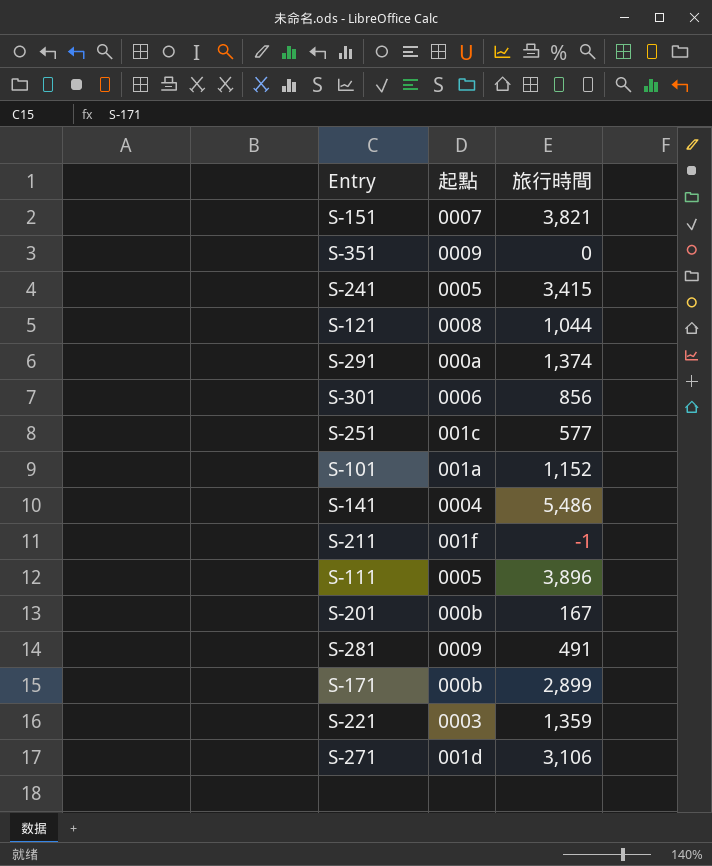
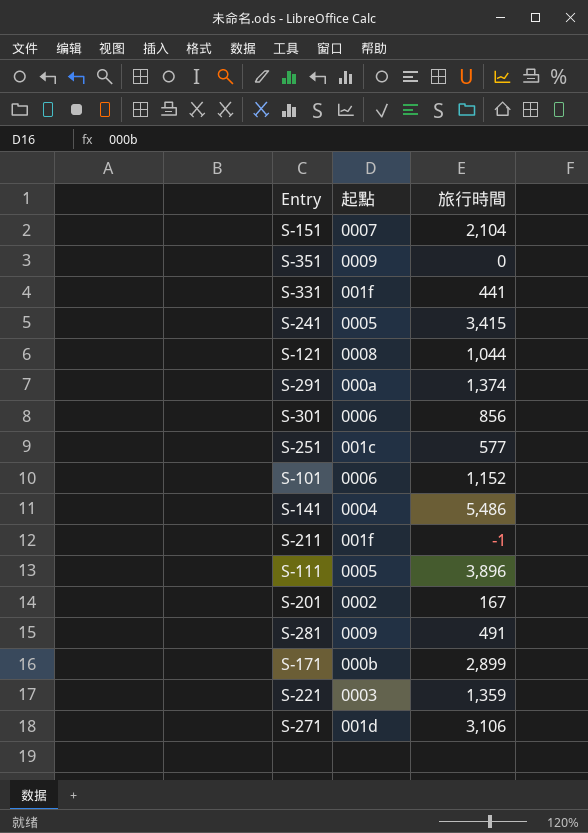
S-151 | 旅行時間: 3,821 -> 2,104
row S-331: none -> 001f | 441
S-101 | 起點: 001a -> 0006
S-201 | 起點: 000b -> 0002

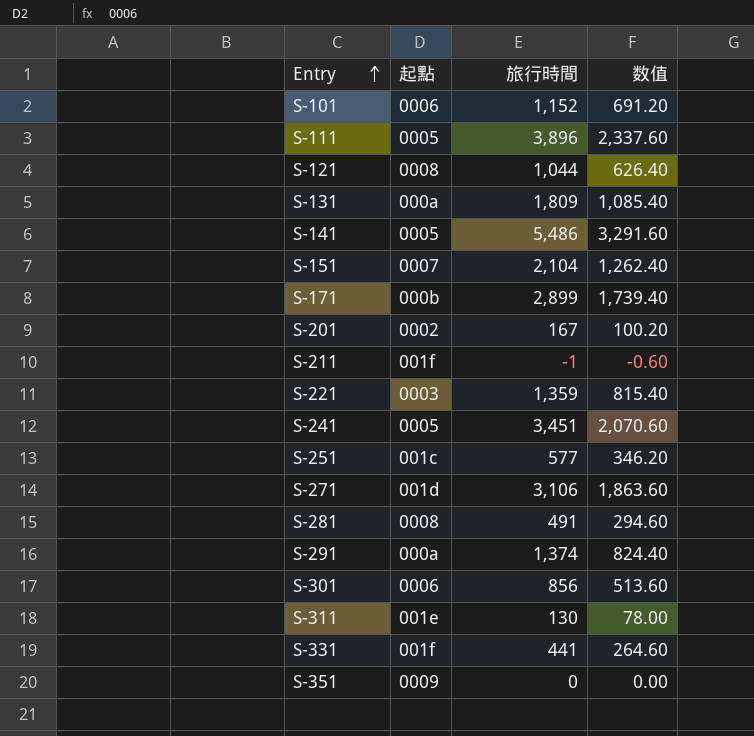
row order: none -> Entry ascending
column 数值 | formula: none -> [旅行時間] * 0.6
row S-131: none -> 000a | 1,809 | 1,085.40
S-141 | 起點: 0004 -> 0005
S-241 | 旅行時間: 3,415 -> 3,451
S-281 | 起點: 0009 -> 0008
row S-311: none -> 001e | 130 | 78.00

